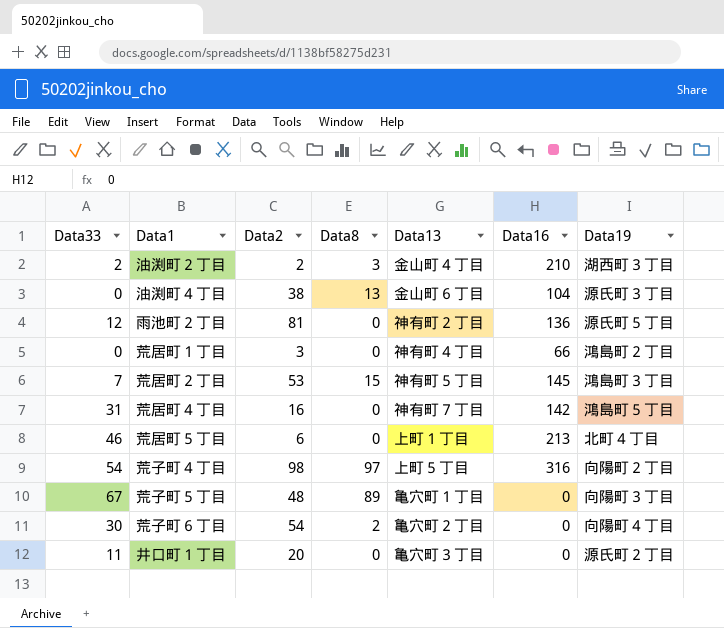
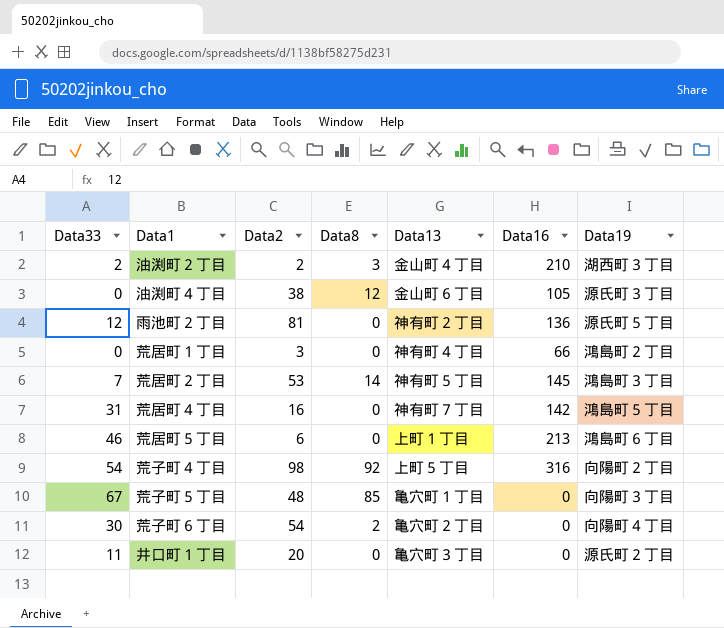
油渕町４丁目 | Data8: 13 -> 12
油渕町４丁目 | Data16: 104 -> 105
荒居町２丁目 | Data8: 15 -> 14
荒居町５丁目 | Data19: 北町４丁目 -> 鴻島町６丁目
荒子町４丁目 | Data8: 97 -> 92
荒子町５丁目 | Data8: 89 -> 85

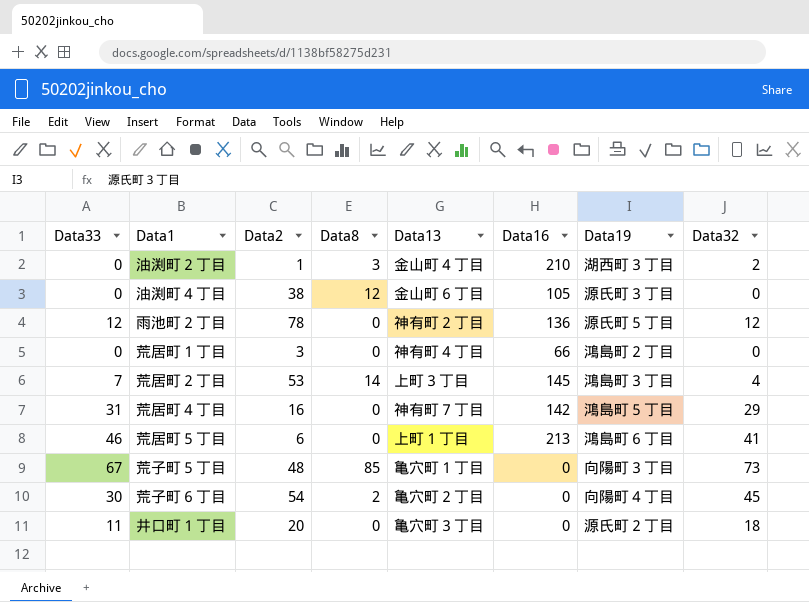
column Data32 | position: none -> 8
row 荒子町４丁目: 54 | 98 | 92 | 上町５丁目 | 316 | 向陽町２丁目 -> none
油渕町２丁目 | Data33: 2 -> 0
油渕町２丁目 | Data2: 2 -> 1
雨池町２丁目 | Data2: 81 -> 78
荒居町２丁目 | Data13: 神有町５丁目 -> 上町３丁目

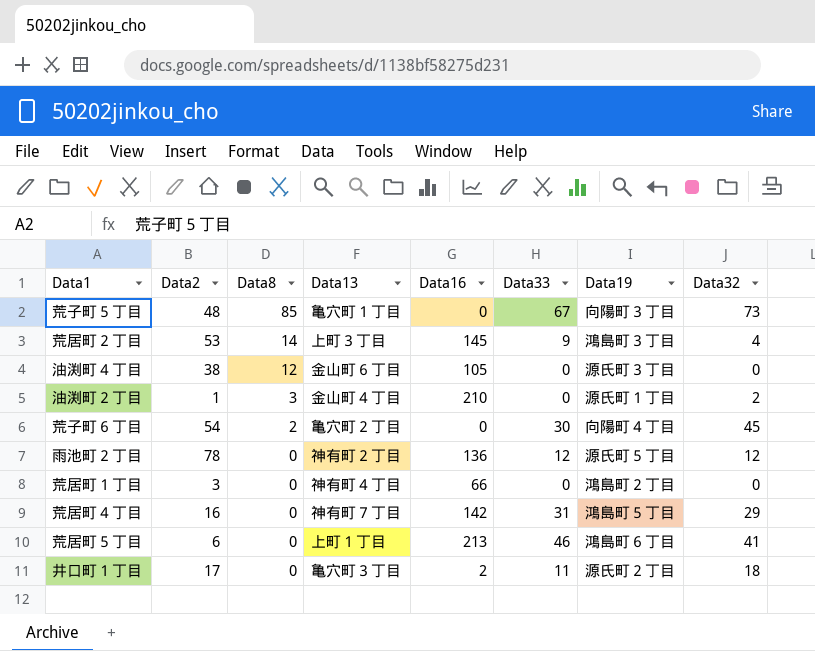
row order: none -> Data8 descending
column Data33 | position: 1 -> 6
荒居町２丁目 | Data33: 7 -> 9
油渕町２丁目 | Data19: 湖西町３丁目 -> 源氏町１丁目
井口町１丁目 | Data2: 20 -> 17
井口町１丁目 | Data16: 0 -> 2

